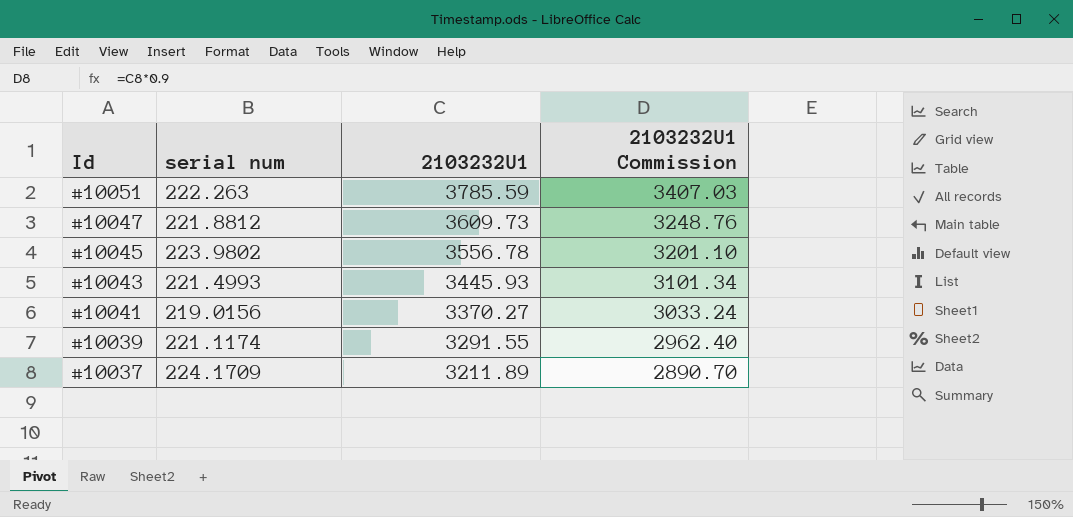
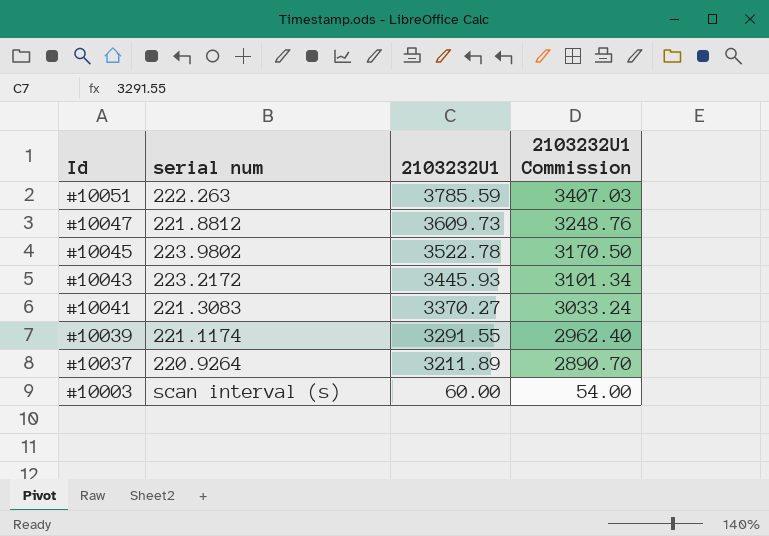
#10045 | 2103232U1: 3556.78 -> 3522.78
#10045 | 2103232U1 Commission: 3201.10 -> 3170.50
#10043 | serial num: 221.4993 -> 223.2172
#10041 | serial num: 219.0156 -> 221.3083
#10037 | serial num: 224.1709 -> 220.9264
row #10003: none -> scan interval (s) | 60.00 | 54.00

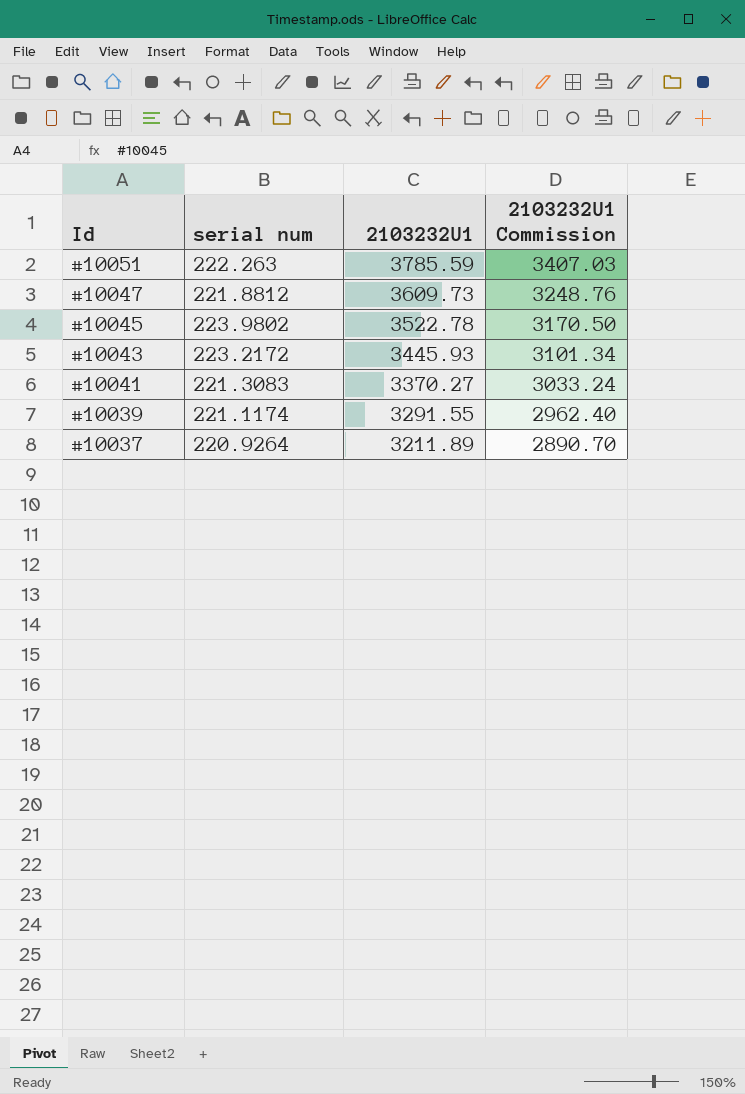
row #10003: scan interval (s) | 60.00 | 54.00 -> none

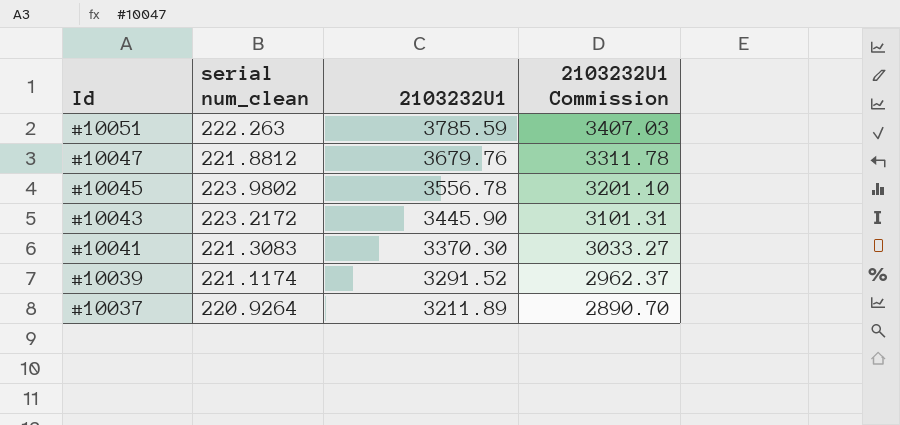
column name: serial num -> serial num_clean
#10047 | 2103232U1: 3609.73 -> 3679.76
#10047 | 2103232U1 Commission: 3248.76 -> 3311.78
#10045 | 2103232U1: 3522.78 -> 3556.78
#10045 | 2103232U1 Commission: 3170.50 -> 3201.10
#10043 | 2103232U1: 3445.93 -> 3445.90
#10043 | 2103232U1 Commission: 3101.34 -> 3101.31
#10041 | 2103232U1: 3370.27 -> 3370.30
#10041 | 2103232U1 Commission: 3033.24 -> 3033.27
#10039 | 2103232U1: 3291.55 -> 3291.52
#10039 | 2103232U1 Commission: 2962.40 -> 2962.37

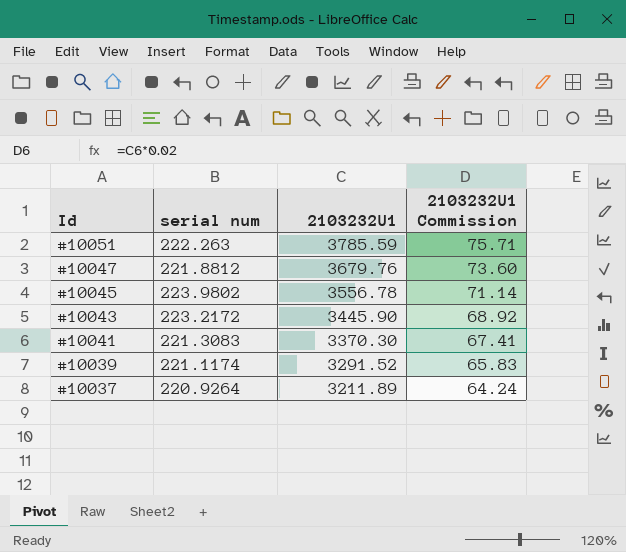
column name: serial num_clean -> serial num
column 2103232U1 Commission | formula: [2103232U1] * 0.9 -> [2103232U1] * 0.02

